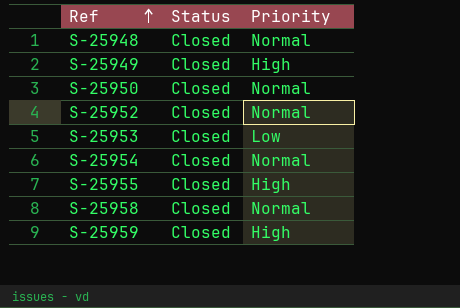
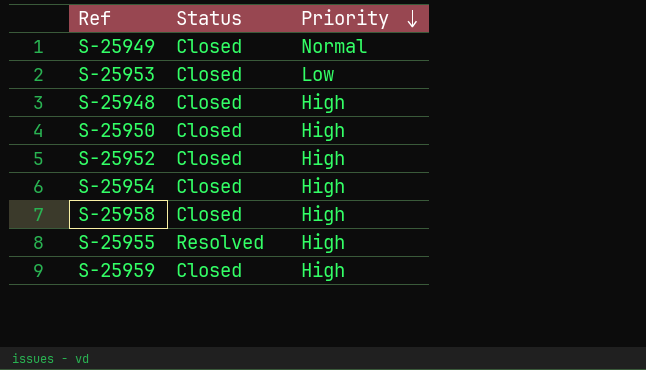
row order: Ref ascending -> Priority descending
S-25949 | Priority: High -> Normal
S-25948 | Priority: Normal -> High
S-25950 | Priority: Normal -> High
S-25952 | Priority: Normal -> High
S-25954 | Priority: Normal -> High
S-25958 | Priority: Normal -> High
S-25955 | Status: Closed -> Resolved

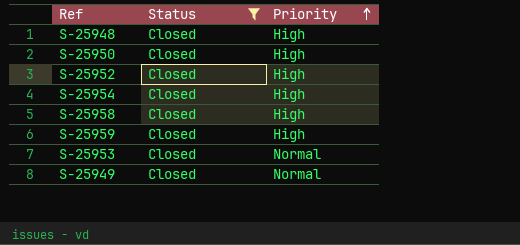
filter: none -> Status = Closed
row order: Priority descending -> Priority ascending
S-25953 | Priority: Low -> Normal

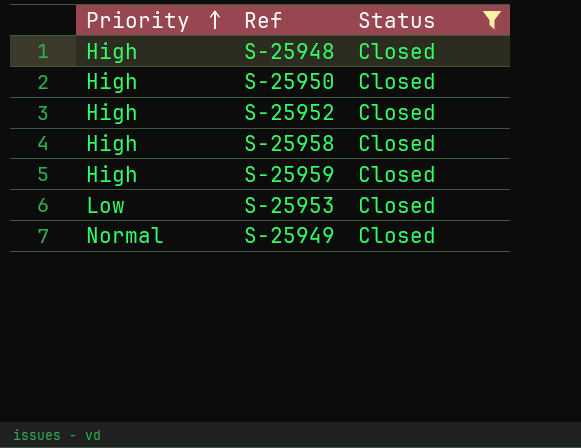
column Priority | position: 3 -> 1
row S-25954: Closed | High -> none
S-25953 | Priority: Normal -> Low

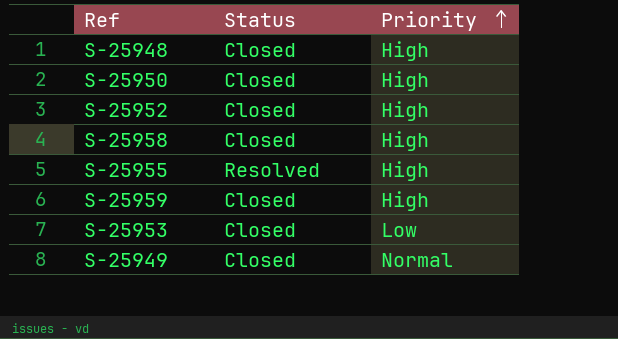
filter: Status = Closed -> none
column Priority | position: 1 -> 3

